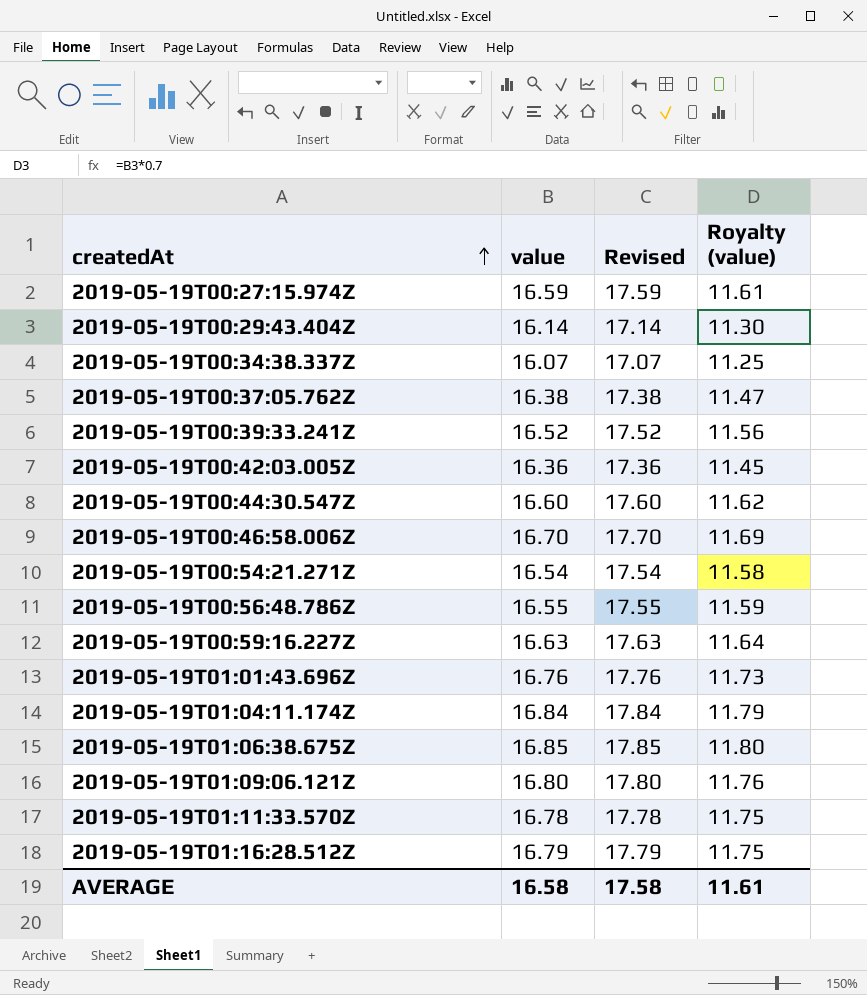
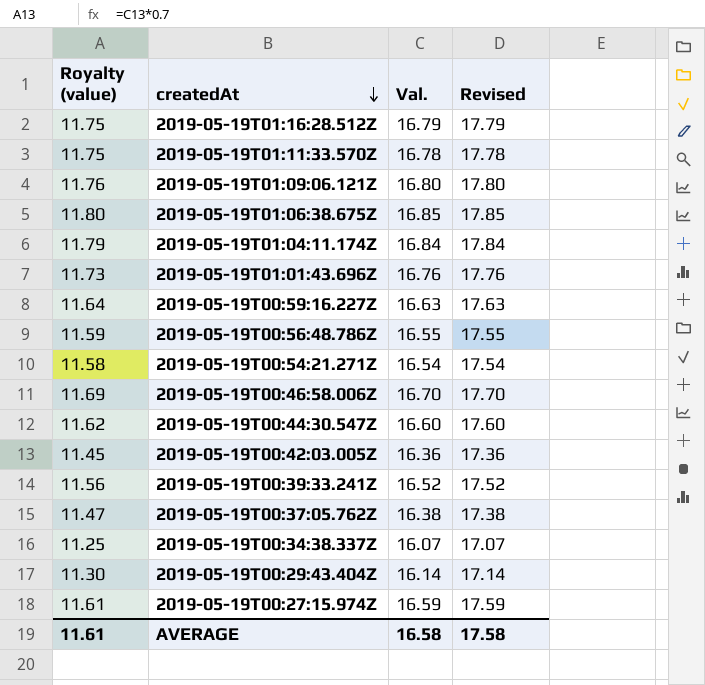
row order: createdAt ascending -> createdAt descending
column Royalty (value) | position: 4 -> 1
column name: value -> Val.

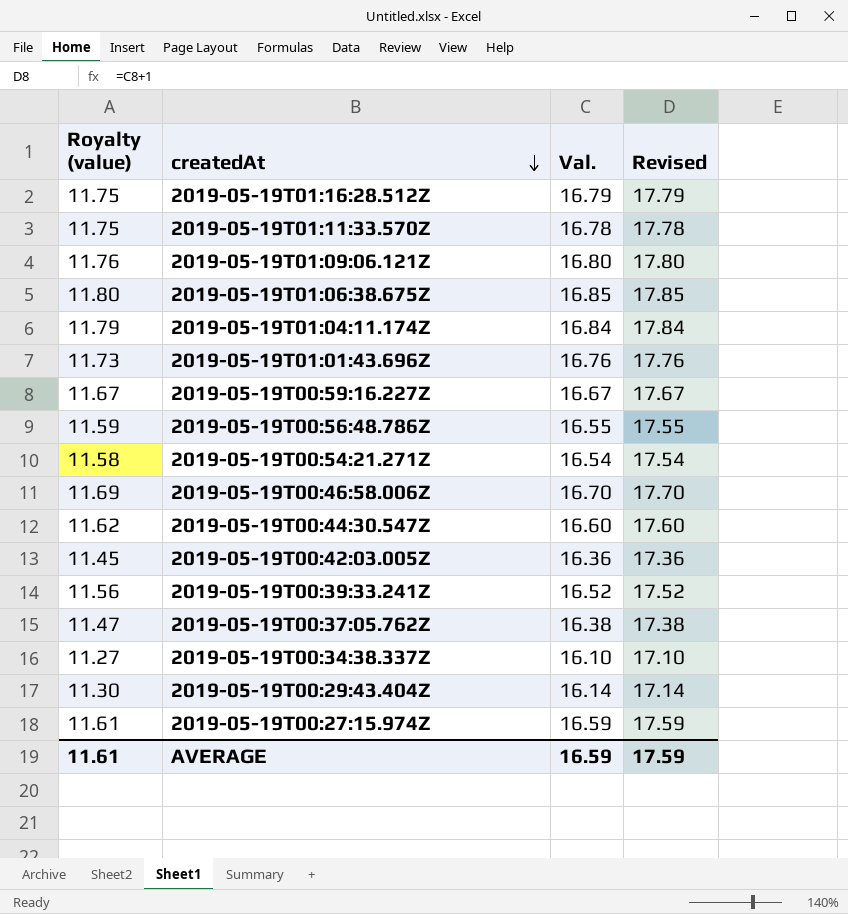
2019-05-19T00:59:16.227Z | Royalty (value): 11.64 -> 11.67
2019-05-19T00:59:16.227Z | Val.: 16.63 -> 16.67
2019-05-19T00:59:16.227Z | Revised: 17.63 -> 17.67
2019-05-19T00:34:38.337Z | Royalty (value): 11.25 -> 11.27
2019-05-19T00:34:38.337Z | Val.: 16.07 -> 16.10
2019-05-19T00:34:38.337Z | Revised: 17.07 -> 17.10
AVERAGE | Val.: 16.58 -> 16.59
AVERAGE | Revised: 17.58 -> 17.59

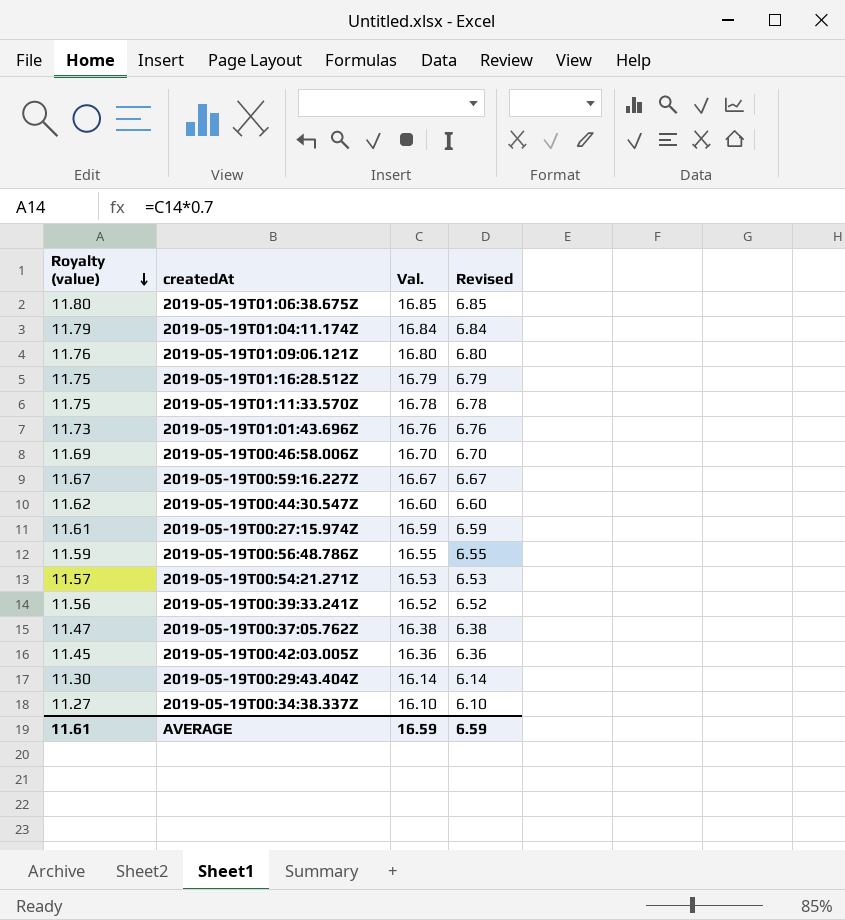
row order: createdAt descending -> Royalty (value) descending
column Revised | formula: [Val.] + 1 -> [Val.] - 10
2019-05-19T00:54:21.271Z | Royalty (value): 11.58 -> 11.57
2019-05-19T00:54:21.271Z | Val.: 16.54 -> 16.53
AVERAGE | Revised: 17.59 -> 6.59

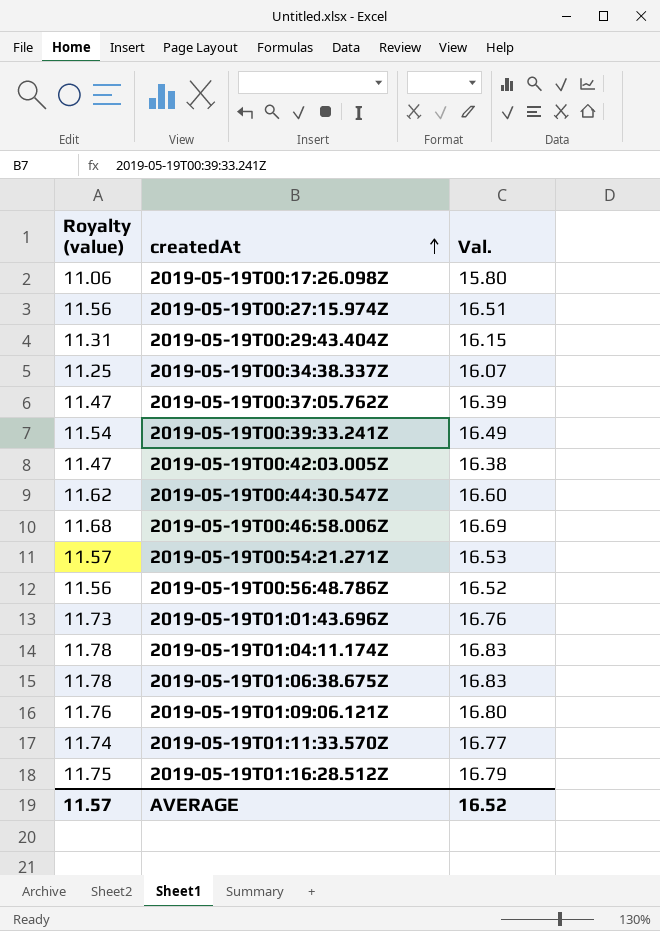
row order: Royalty (value) descending -> createdAt ascending
column Revised | formula: [Val.] - 10 -> none
row 2019-05-19T00:59:16.227Z: 11.67 | 16.67 | 6.67 -> none
row 2019-05-19T00:17:26.098Z: none -> 11.06 | 15.80
2019-05-19T00:27:15.974Z | Royalty (value): 11.61 -> 11.56
2019-05-19T00:27:15.974Z | Val.: 16.59 -> 16.51
2019-05-19T00:29:43.404Z | Royalty (value): 11.30 -> 11.31
2019-05-19T00:29:43.404Z | Val.: 16.14 -> 16.15
2019-05-19T00:34:38.337Z | Royalty (value): 11.27 -> 11.25
2019-05-19T00:34:38.337Z | Val.: 16.10 -> 16.07
2019-05-19T00:37:05.762Z | Val.: 16.38 -> 16.39
2019-05-19T00:39:33.241Z | Royalty (value): 11.56 -> 11.54
2019-05-19T00:39:33.241Z | Val.: 16.52 -> 16.49
2019-05-19T00:42:03.005Z | Royalty (value): 11.45 -> 11.47
2019-05-19T00:42:03.005Z | Val.: 16.36 -> 16.38
2019-05-19T00:46:58.006Z | Royalty (value): 11.69 -> 11.68
2019-05-19T00:46:58.006Z | Val.: 16.70 -> 16.69
2019-05-19T00:56:48.786Z | Royalty (value): 11.59 -> 11.56
2019-05-19T00:56:48.786Z | Val.: 16.55 -> 16.52
2019-05-19T01:04:11.174Z | Royalty (value): 11.79 -> 11.78
2019-05-19T01:04:11.174Z | Val.: 16.84 -> 16.83
2019-05-19T01:06:38.675Z | Royalty (value): 11.80 -> 11.78
2019-05-19T01:06:38.675Z | Val.: 16.85 -> 16.83
2019-05-19T01:11:33.570Z | Royalty (value): 11.75 -> 11.74
2019-05-19T01:11:33.570Z | Val.: 16.78 -> 16.77
AVERAGE | Royalty (value): 11.61 -> 11.57
AVERAGE | Val.: 16.59 -> 16.52

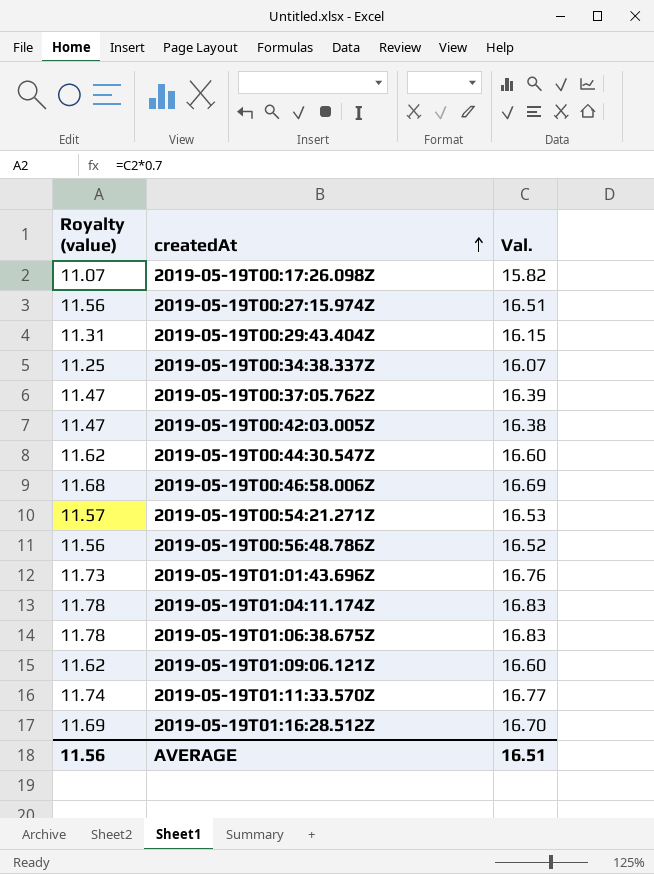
row 2019-05-19T00:39:33.241Z: 11.54 | 16.49 -> none
2019-05-19T00:17:26.098Z | Royalty (value): 11.06 -> 11.07
2019-05-19T00:17:26.098Z | Val.: 15.80 -> 15.82
2019-05-19T01:09:06.121Z | Royalty (value): 11.76 -> 11.62
2019-05-19T01:09:06.121Z | Val.: 16.80 -> 16.60
2019-05-19T01:16:28.512Z | Royalty (value): 11.75 -> 11.69
2019-05-19T01:16:28.512Z | Val.: 16.79 -> 16.70
AVERAGE | Royalty (value): 11.57 -> 11.56
AVERAGE | Val.: 16.52 -> 16.51

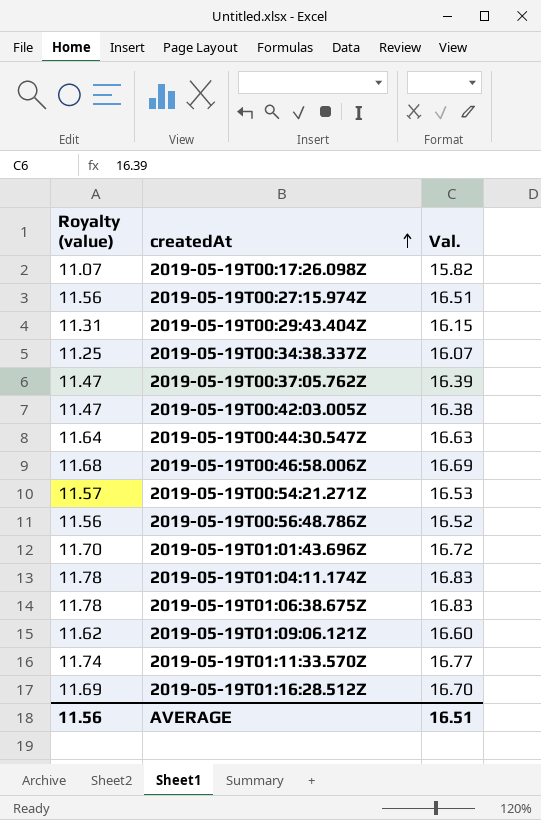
2019-05-19T00:44:30.547Z | Royalty (value): 11.62 -> 11.64
2019-05-19T00:44:30.547Z | Val.: 16.60 -> 16.63
2019-05-19T01:01:43.696Z | Royalty (value): 11.73 -> 11.70
2019-05-19T01:01:43.696Z | Val.: 16.76 -> 16.72

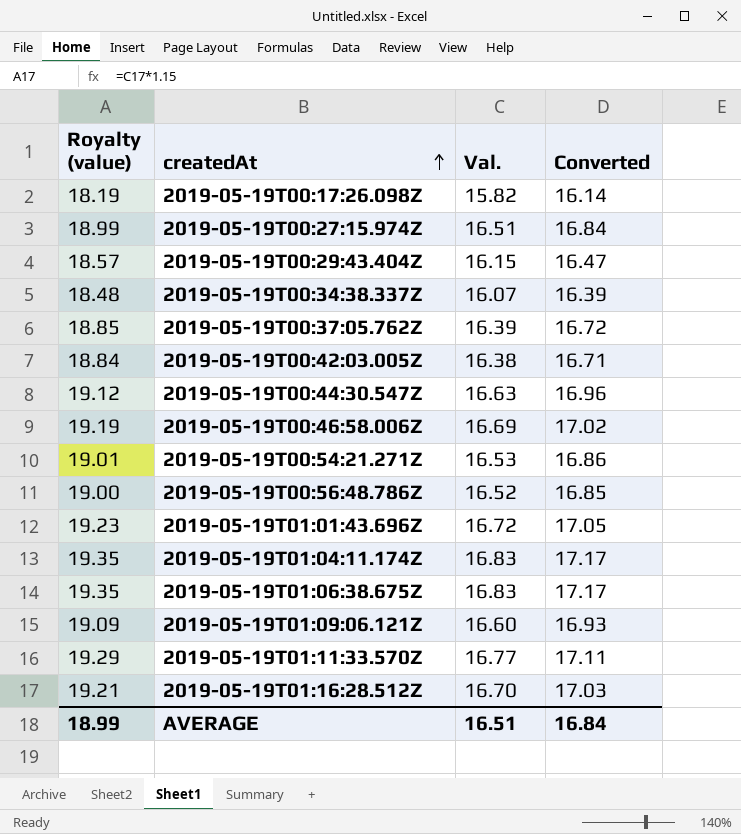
column Royalty (value) | formula: [Val.] * 0.7 -> [Val.] * 1.15
column Converted | formula: none -> [Val.] * 1.02
AVERAGE | Royalty (value): 11.56 -> 18.99

